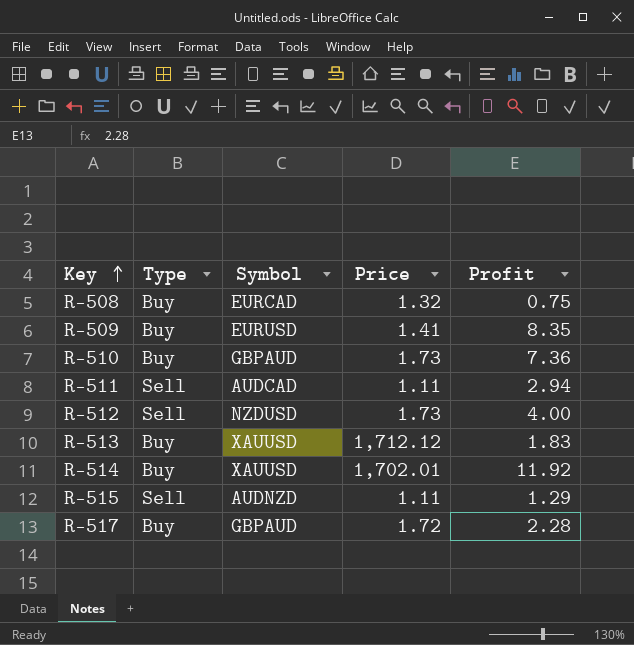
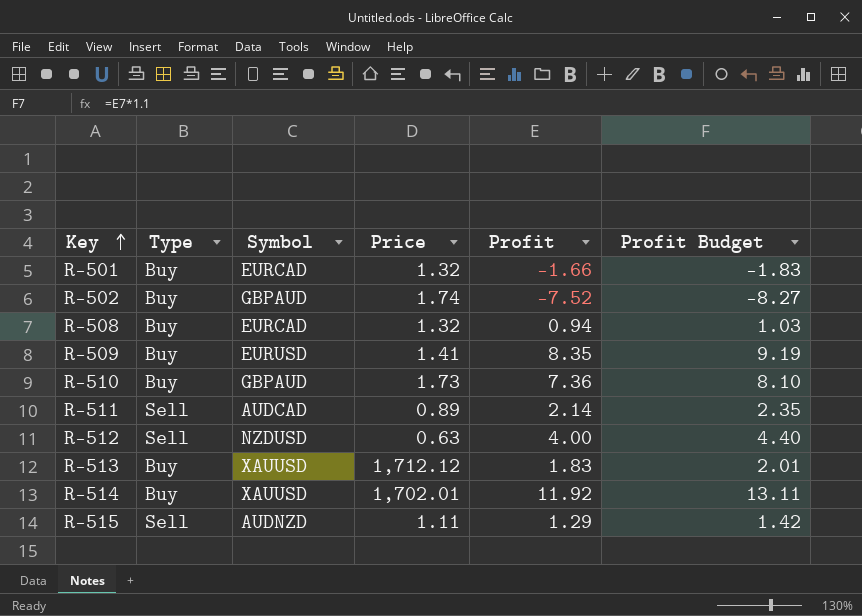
column Profit Budget | formula: none -> [Profit] * 1.1
row R-517: Buy | GBPAUD | 1.72 | 2.28 -> none
row R-501: none -> Buy | EURCAD | 1.32 | -1.66 | -1.83
row R-502: none -> Buy | GBPAUD | 1.74 | -7.52 | -8.27
R-508 | Profit: 0.75 -> 0.94
R-511 | Price: 1.11 -> 0.89
R-511 | Profit: 2.94 -> 2.14
R-512 | Price: 1.73 -> 0.63

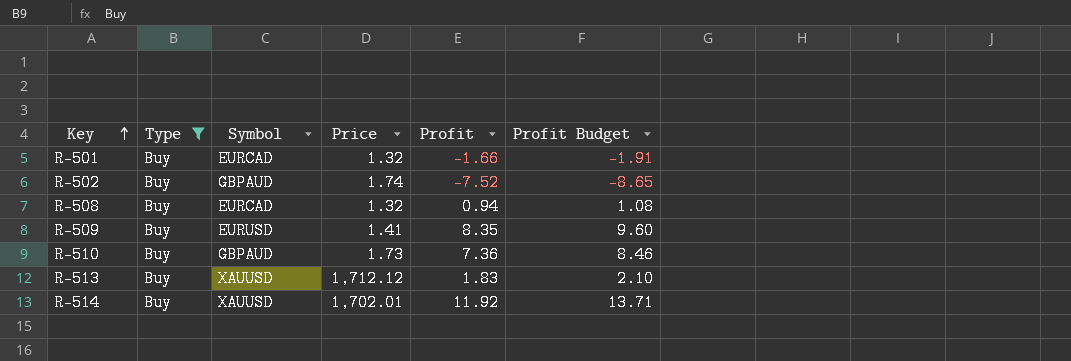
filter: none -> Type = Buy
column Profit Budget | formula: [Profit] * 1.1 -> [Profit] * 1.15

